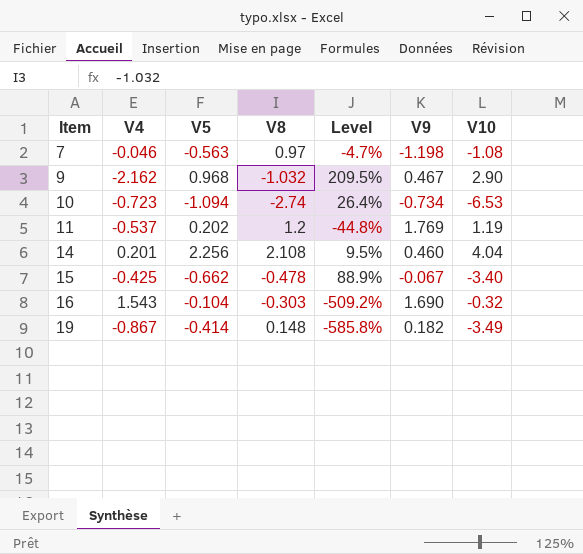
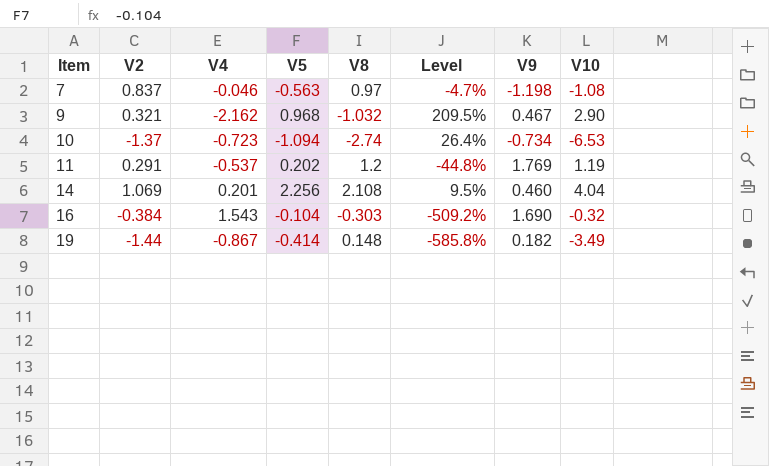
column V2 | position: none -> 2
row 15: -0.425 | -0.662 | -0.478 | 88.9% | -0.067 | -3.40 -> none

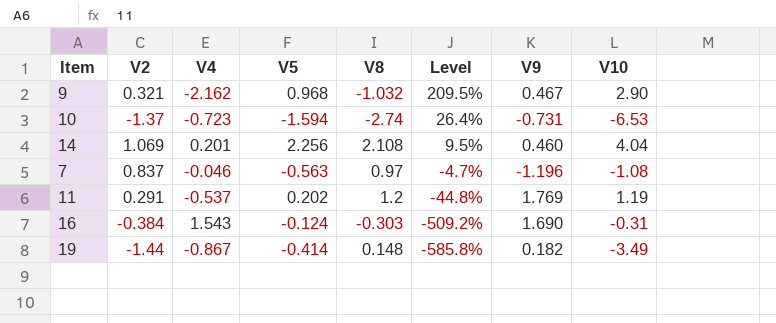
row order: Item ascending -> Level descending
10 | V5: -1.094 -> -1.594
10 | V9: -0.734 -> -0.731
7 | V9: -1.198 -> -1.196
16 | V5: -0.104 -> -0.124
16 | V10: -0.32 -> -0.31

